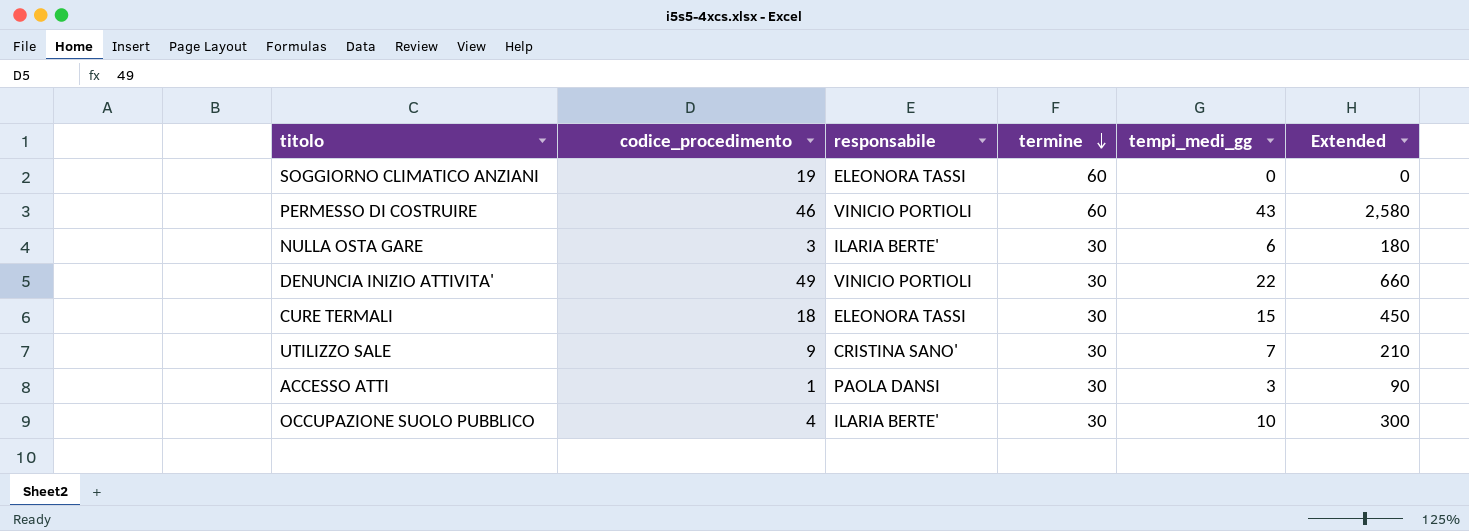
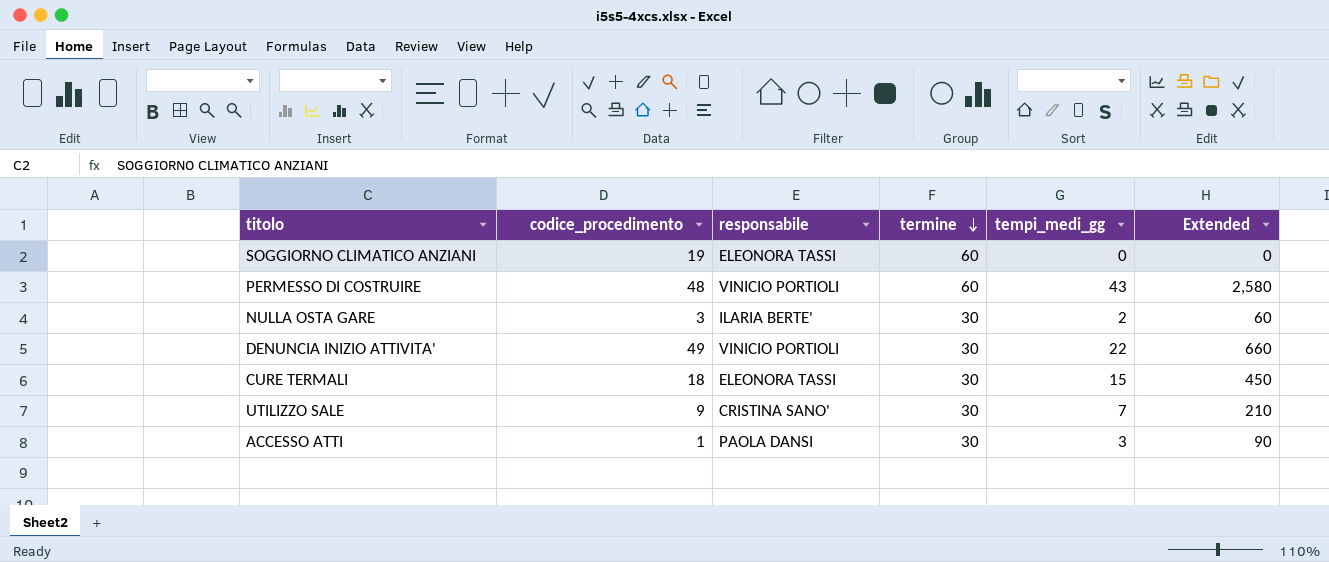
row OCCUPAZIONE SUOLO PUBBLICO: 4 | ILARIA BERTE' | 30 | 10 | 300 -> none
PERMESSO DI COSTRUIRE | codice_procedimento: 46 -> 48
NULLA OSTA GARE | tempi_medi_gg: 6 -> 2
NULLA OSTA GARE | Extended: 180 -> 60

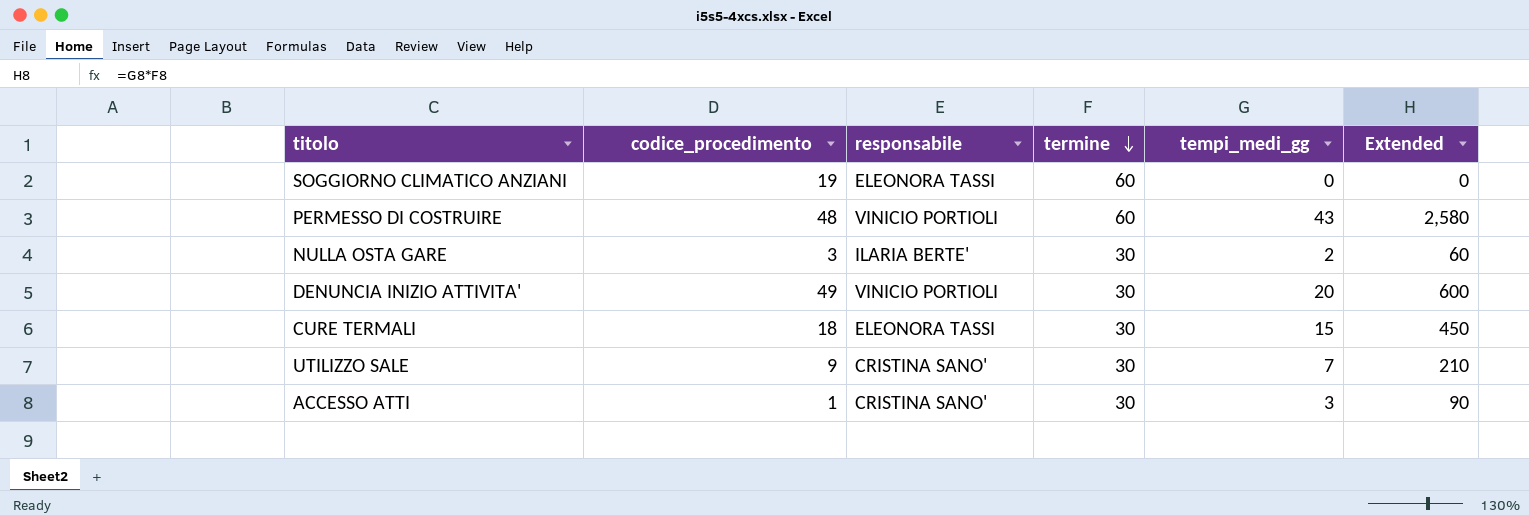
DENUNCIA INIZIO ATTIVITA' | tempi_medi_gg: 22 -> 20
DENUNCIA INIZIO ATTIVITA' | Extended: 660 -> 600
ACCESSO ATTI | responsabile: PAOLA DANSI -> CRISTINA SANO'

